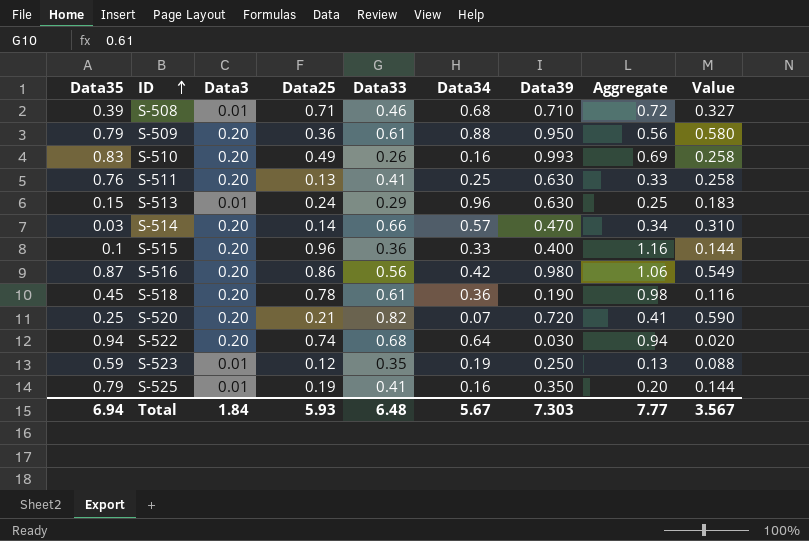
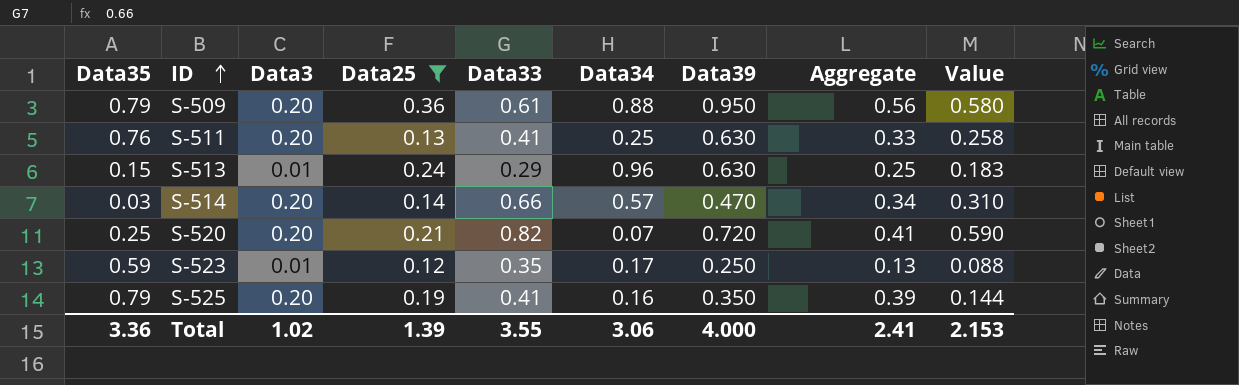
filter: none -> Data25 <= 0.36
S-523 | Data34: 0.19 -> 0.17
S-525 | Data3: 0.01 -> 0.20
S-525 | Aggregate: 0.20 -> 0.39
Total | Data35: 6.94 -> 3.36
Total | Data3: 1.84 -> 1.02
Total | Data25: 5.93 -> 1.39
Total | Data33: 6.48 -> 3.55
Total | Data34: 5.67 -> 3.06
Total | Data39: 7.303 -> 4.000
Total | Aggregate: 7.77 -> 2.41
Total | Value: 3.567 -> 2.153

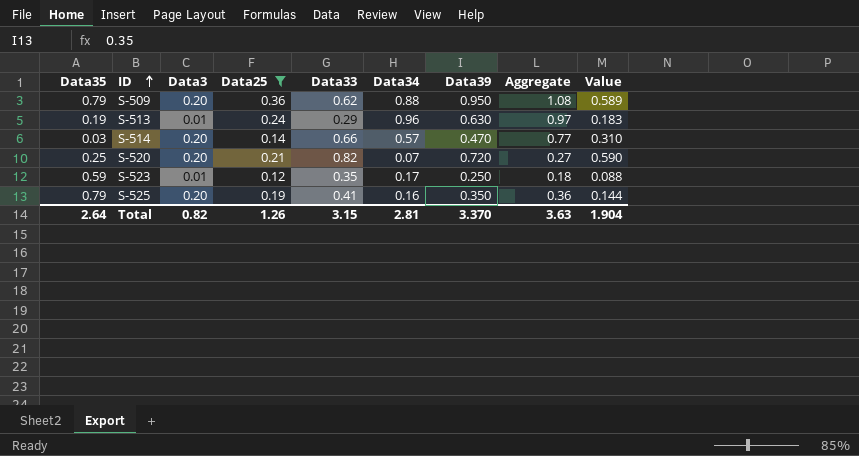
column Aggregate | formula: [Data3] + [Data25] -> [Data3] + [Data34]
row S-511: 0.76 | 0.20 | 0.13 | 0.41 | 0.25 | 0.630 | 0.33 | 0.258 -> none
S-509 | Data33: 0.61 -> 0.62
S-509 | Value: 0.580 -> 0.589
S-513 | Data35: 0.15 -> 0.19
Total | Data35: 3.36 -> 2.64
Total | Data3: 1.02 -> 0.82
Total | Data25: 1.39 -> 1.26
Total | Data33: 3.55 -> 3.15
Total | Data34: 3.06 -> 2.81
Total | Data39: 4.000 -> 3.370
Total | Aggregate: 2.41 -> 3.63
Total | Value: 2.153 -> 1.904

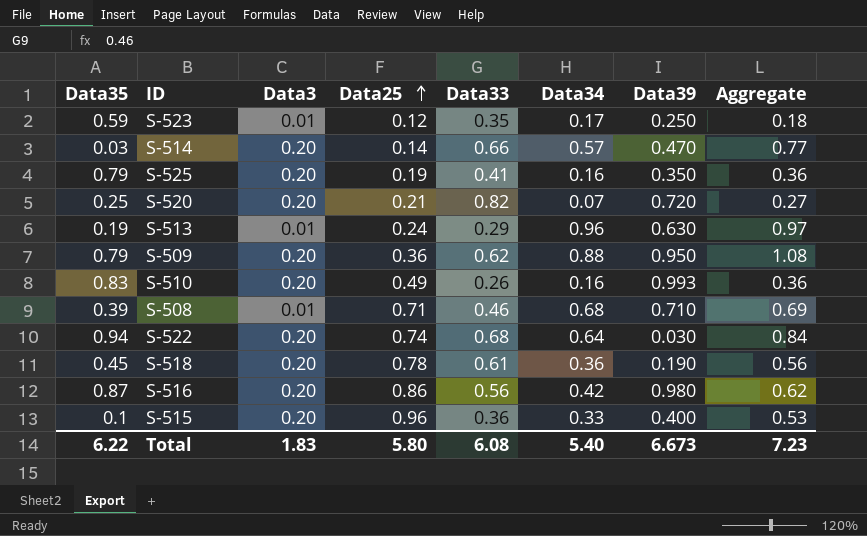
filter: Data25 <= 0.36 -> none
row order: ID ascending -> Data25 ascending
column Value | formula: [Data33] * [Data39] -> none
Total | Data35: 2.64 -> 6.22
Total | Data3: 0.82 -> 1.83
Total | Data25: 1.26 -> 5.80
Total | Data33: 3.15 -> 6.08
Total | Data34: 2.81 -> 5.40
Total | Data39: 3.370 -> 6.673
Total | Aggregate: 3.63 -> 7.23

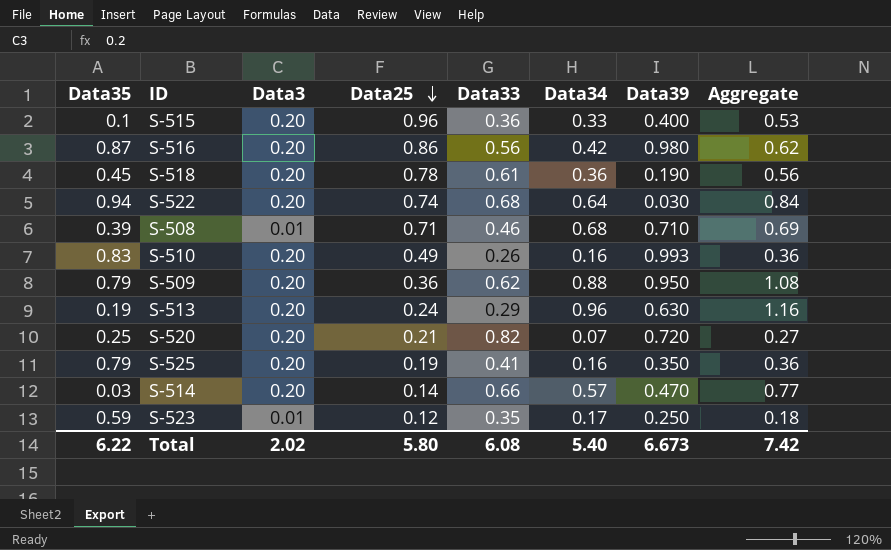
row order: Data25 ascending -> Data25 descending
S-513 | Data3: 0.01 -> 0.20
S-513 | Aggregate: 0.97 -> 1.16
Total | Data3: 1.83 -> 2.02
Total | Aggregate: 7.23 -> 7.42

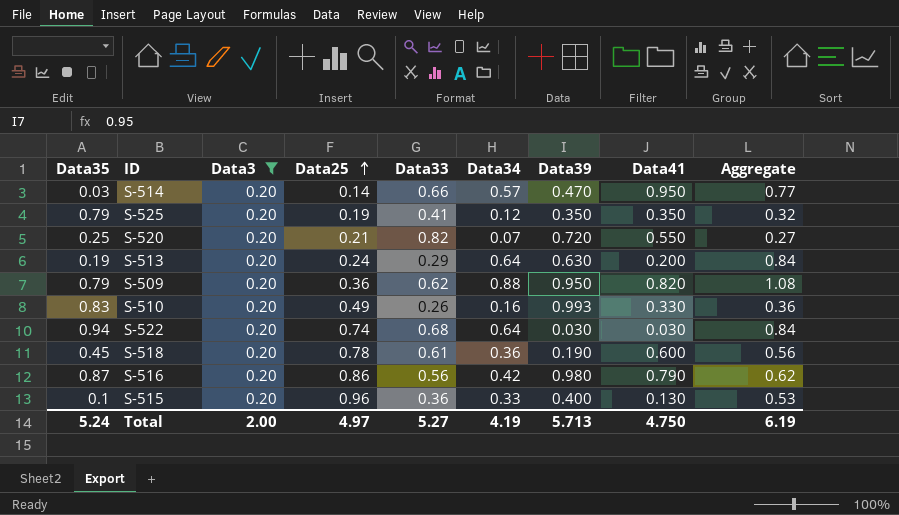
filter: none -> Data3 = 0.20
row order: Data25 descending -> Data25 ascending
column Data41 | position: none -> 8
S-525 | Data34: 0.16 -> 0.12
S-525 | Aggregate: 0.36 -> 0.32
S-513 | Data34: 0.96 -> 0.64
S-513 | Aggregate: 1.16 -> 0.84
Total | Data35: 6.22 -> 5.24
Total | Data3: 2.02 -> 2.00
Total | Data25: 5.80 -> 4.97
Total | Data33: 6.08 -> 5.27
Total | Data34: 5.40 -> 4.19
Total | Data39: 6.673 -> 5.713
Total | Aggregate: 7.42 -> 6.19

